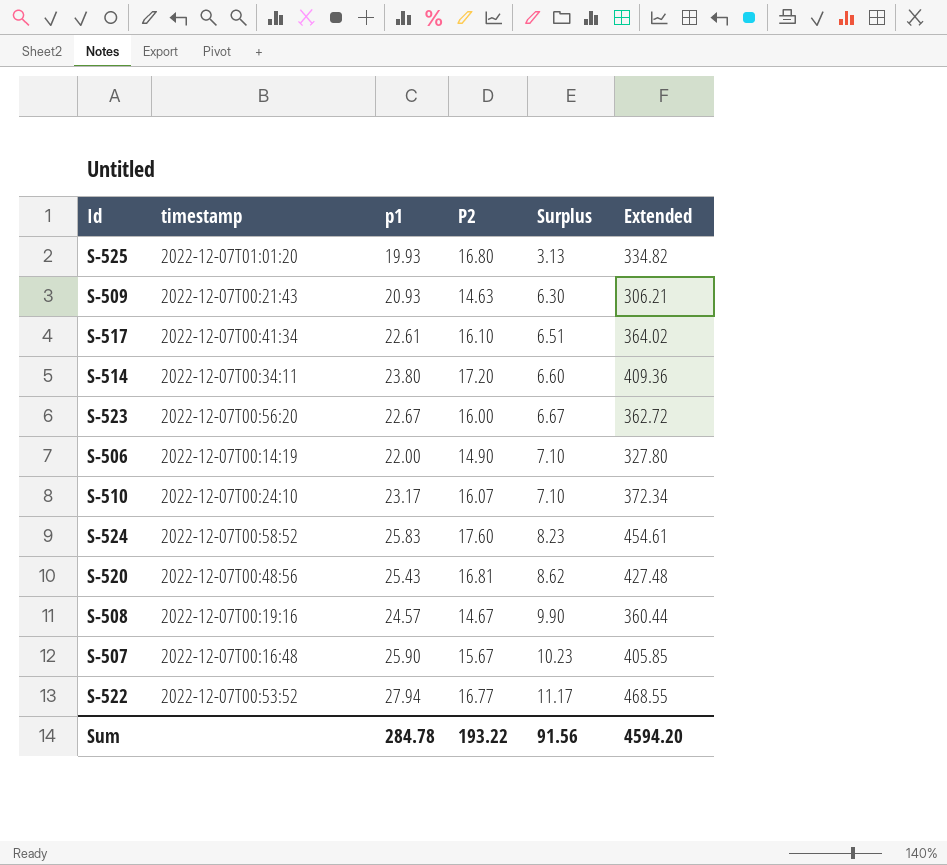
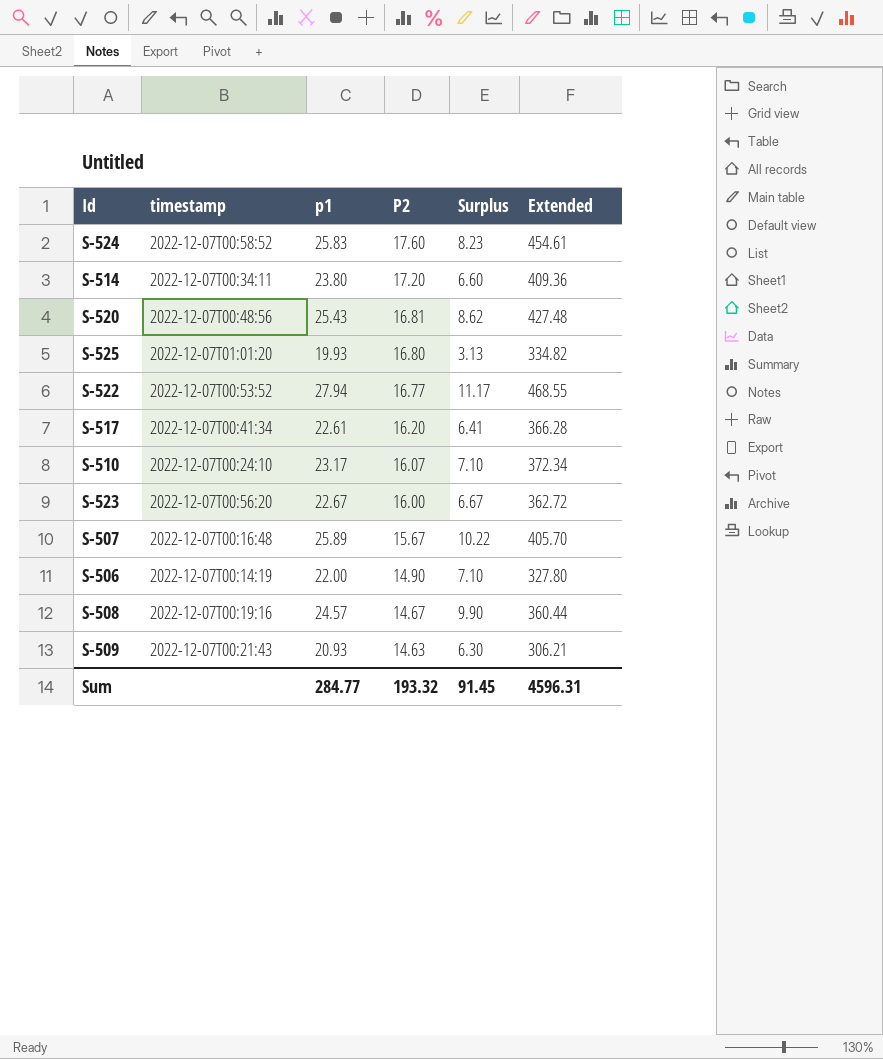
row order: Surplus ascending -> P2 descending
S-517 | P2: 16.10 -> 16.20
S-517 | Surplus: 6.51 -> 6.41
S-517 | Extended: 364.02 -> 366.28
S-507 | p1: 25.90 -> 25.89
S-507 | Surplus: 10.23 -> 10.22
S-507 | Extended: 405.85 -> 405.70
Sum | p1: 284.78 -> 284.77
Sum | P2: 193.22 -> 193.32
Sum | Surplus: 91.56 -> 91.45
Sum | Extended: 4594.20 -> 4596.31

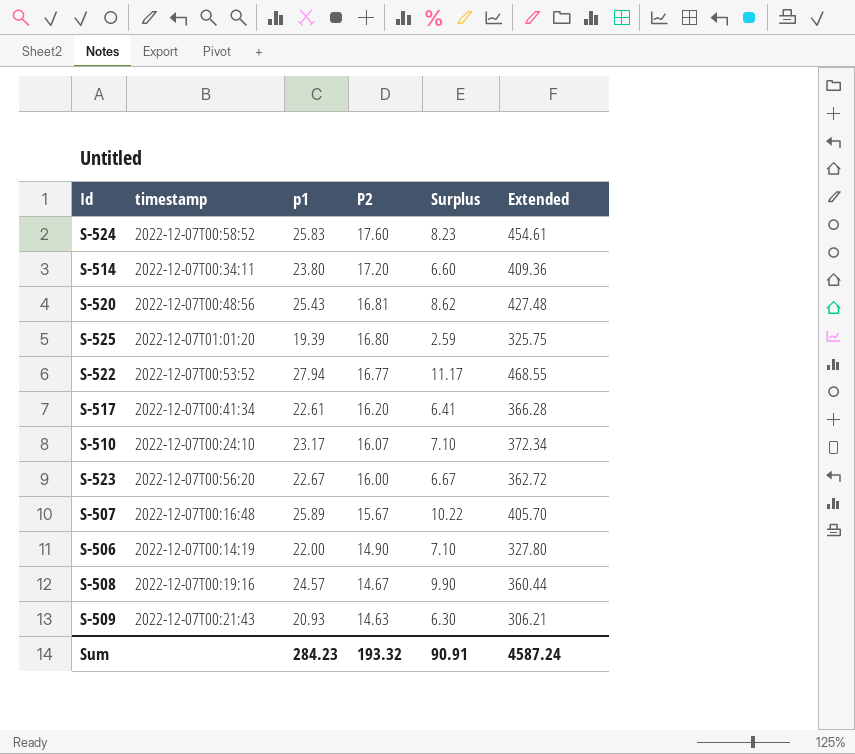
S-525 | p1: 19.93 -> 19.39
S-525 | Surplus: 3.13 -> 2.59
S-525 | Extended: 334.82 -> 325.75
Sum | p1: 284.77 -> 284.23
Sum | Surplus: 91.45 -> 90.91
Sum | Extended: 4596.31 -> 4587.24

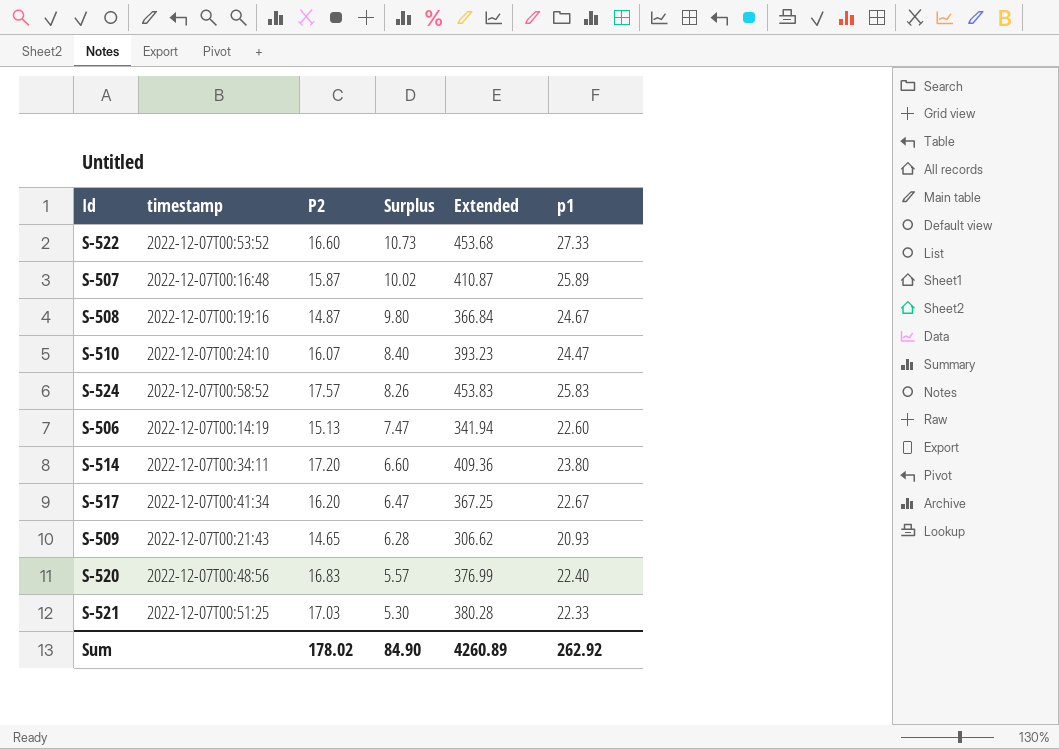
row order: P2 descending -> Surplus descending
column p1 | position: 3 -> 6
row S-525: 2022-12-07T01:01:20 | 19.39 | 16.80 | 2.59 | 325.75 -> none
row S-523: 2022-12-07T00:56:20 | 22.67 | 16.00 | 6.67 | 362.72 -> none
S-522 | P2: 16.77 -> 16.60
S-522 | Surplus: 11.17 -> 10.73
S-522 | Extended: 468.55 -> 453.68
S-522 | p1: 27.94 -> 27.33
S-507 | P2: 15.67 -> 15.87
S-507 | Surplus: 10.22 -> 10.02
S-507 | Extended: 405.70 -> 410.87
S-508 | P2: 14.67 -> 14.87
S-508 | Surplus: 9.90 -> 9.80
S-508 | Extended: 360.44 -> 366.84
S-508 | p1: 24.57 -> 24.67
S-510 | Surplus: 7.10 -> 8.40
S-510 | Extended: 372.34 -> 393.23
S-510 | p1: 23.17 -> 24.47
S-524 | P2: 17.60 -> 17.57
S-524 | Surplus: 8.23 -> 8.26
S-524 | Extended: 454.61 -> 453.83
S-506 | P2: 14.90 -> 15.13
S-506 | Surplus: 7.10 -> 7.47
S-506 | Extended: 327.80 -> 341.94
S-506 | p1: 22.00 -> 22.60
S-517 | Surplus: 6.41 -> 6.47
S-517 | Extended: 366.28 -> 367.25
S-517 | p1: 22.61 -> 22.67
S-509 | P2: 14.63 -> 14.65
S-509 | Surplus: 6.30 -> 6.28
S-509 | Extended: 306.21 -> 306.62
S-520 | P2: 16.81 -> 16.83
S-520 | Surplus: 8.62 -> 5.57
S-520 | Extended: 427.48 -> 376.99
S-520 | p1: 25.43 -> 22.40
row S-521: none -> 2022-12-07T00:51:25 | 17.03 | 5.30 | 380.28 | 22.33
Sum | P2: 193.32 -> 178.02
Sum | Surplus: 90.91 -> 84.90
Sum | Extended: 4587.24 -> 4260.89
Sum | p1: 284.23 -> 262.92

